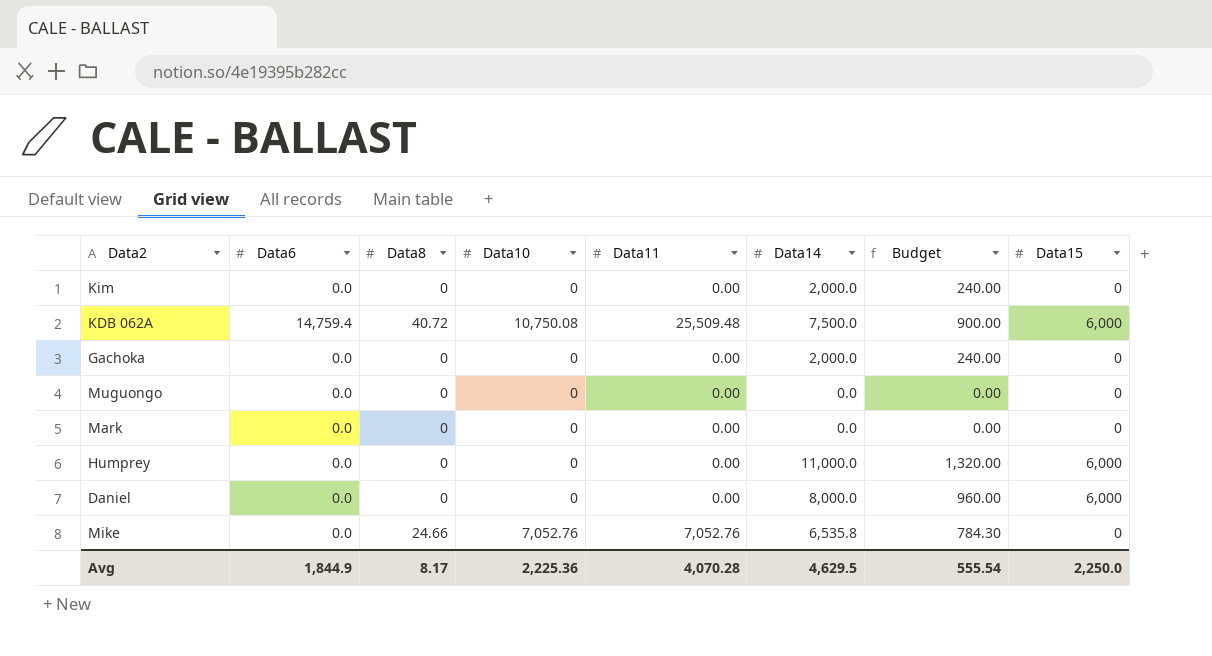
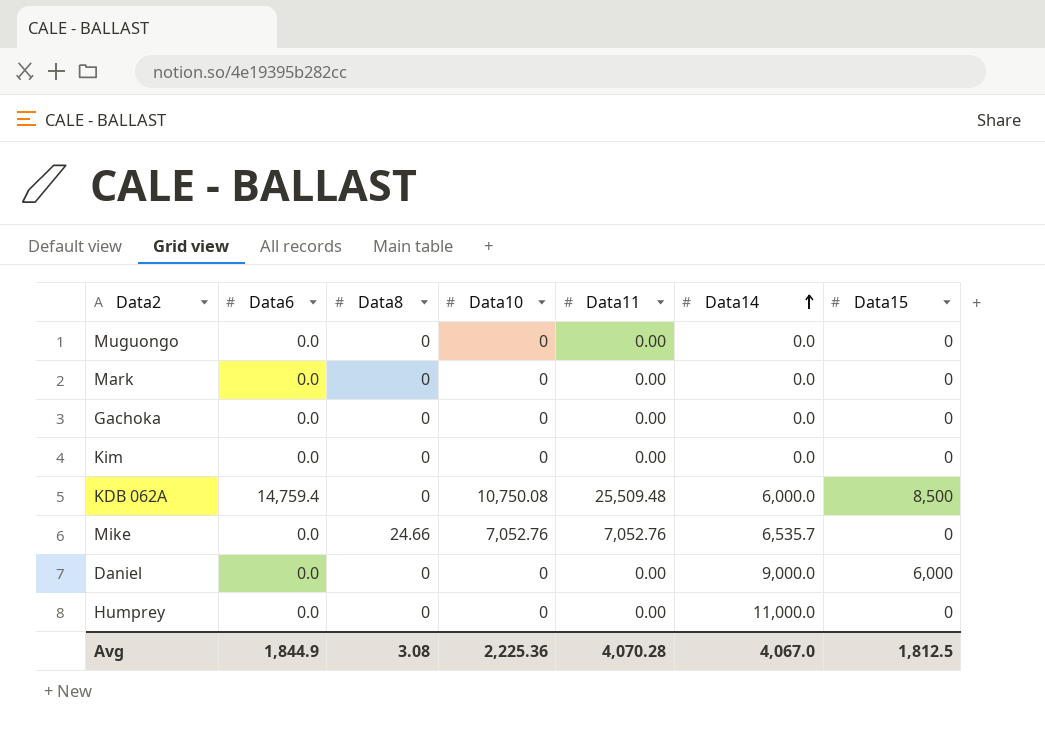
row order: none -> Data14 ascending
column Budget | formula: [Data14] * 0.12 -> none
Gachoka | Data14: 2,000.0 -> 0.0
Kim | Data14: 2,000.0 -> 0.0
KDB 062A | Data8: 40.72 -> 0
KDB 062A | Data14: 7,500.0 -> 6,000.0
KDB 062A | Data15: 6,000 -> 8,500
Mike | Data14: 6,535.8 -> 6,535.7
Daniel | Data14: 8,000.0 -> 9,000.0
Humprey | Data15: 6,000 -> 0
Avg | Data8: 8.17 -> 3.08
Avg | Data14: 4,629.5 -> 4,067.0
Avg | Data15: 2,250.0 -> 1,812.5

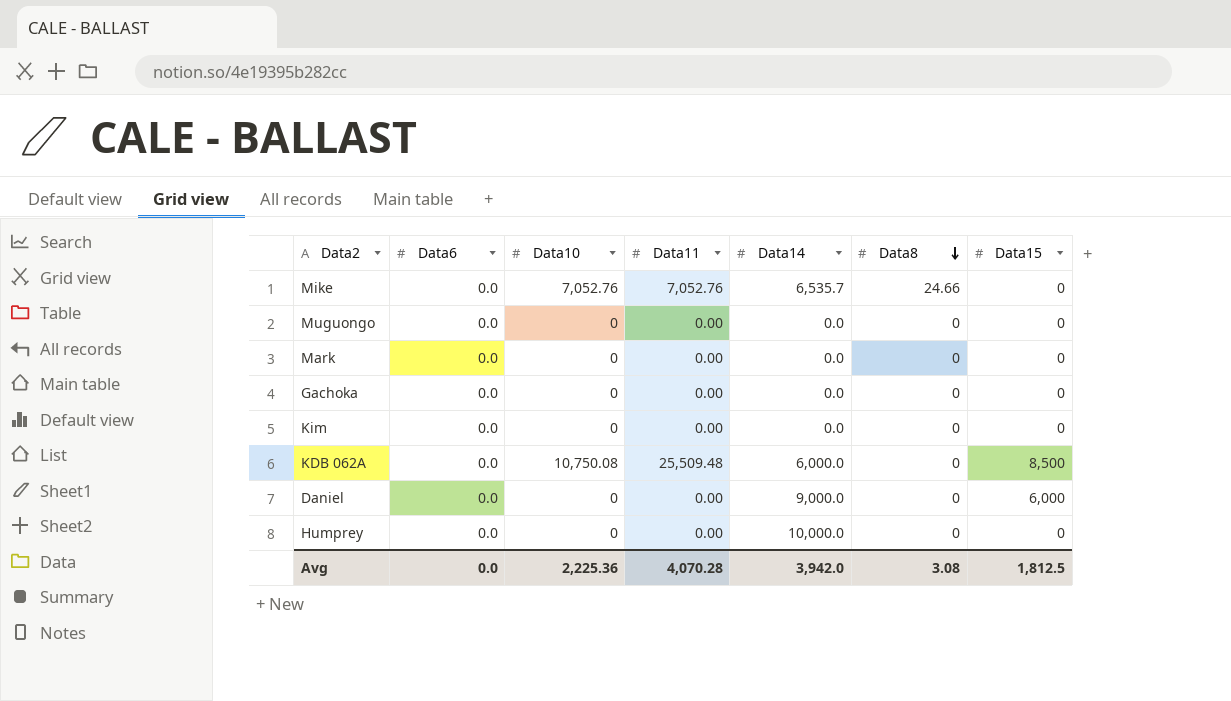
row order: Data14 ascending -> Data8 descending
column Data8 | position: 3 -> 6
KDB 062A | Data6: 14,759.4 -> 0.0
Humprey | Data14: 11,000.0 -> 10,000.0
Avg | Data6: 1,844.9 -> 0.0
Avg | Data14: 4,067.0 -> 3,942.0

